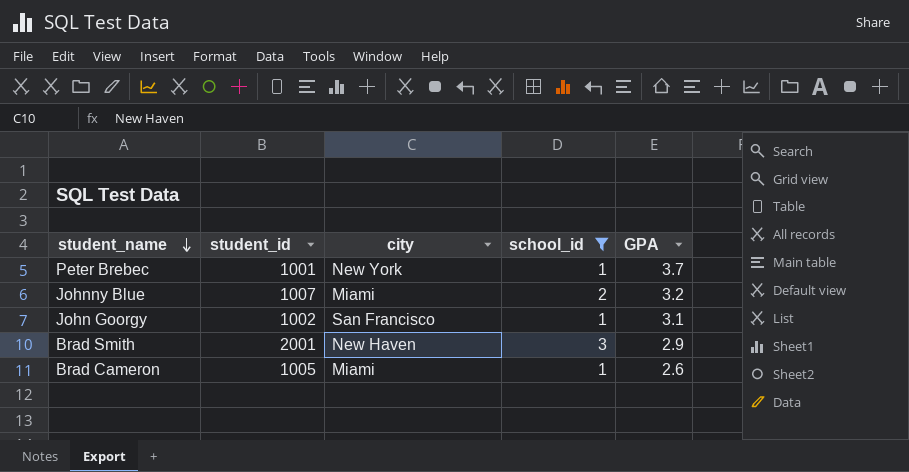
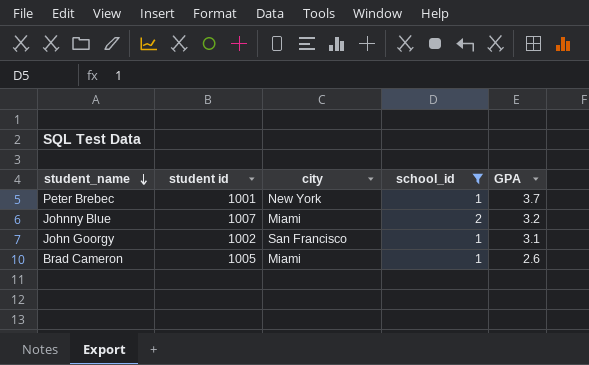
column name: student_id -> student id
row Brad Smith: 2001 | New Haven | 3 | 2.9 -> none

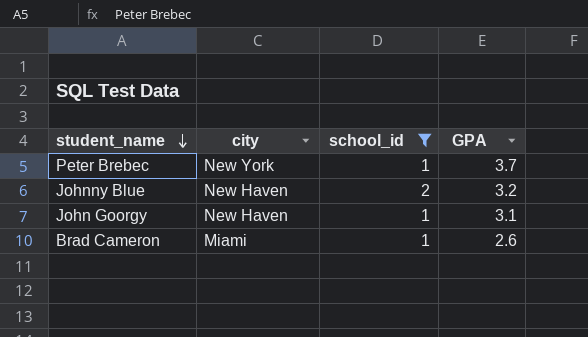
column student id | position: 2 -> none
Johnny Blue | city: Miami -> New Haven
John Goorgy | city: San Francisco -> New Haven

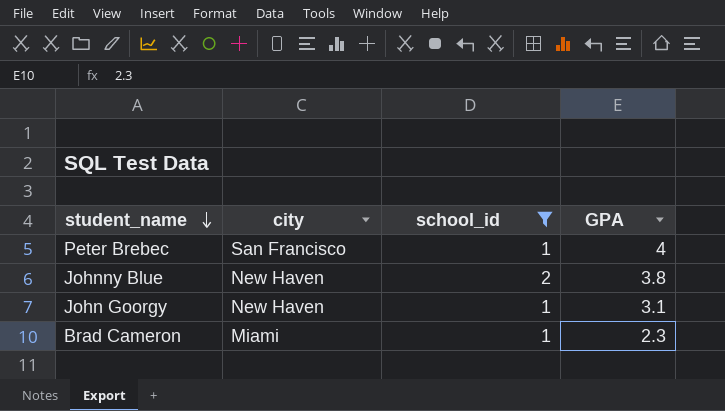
Peter Brebec | city: New York -> San Francisco
Peter Brebec | GPA: 3.7 -> 4
Johnny Blue | GPA: 3.2 -> 3.8
Brad Cameron | GPA: 2.6 -> 2.3

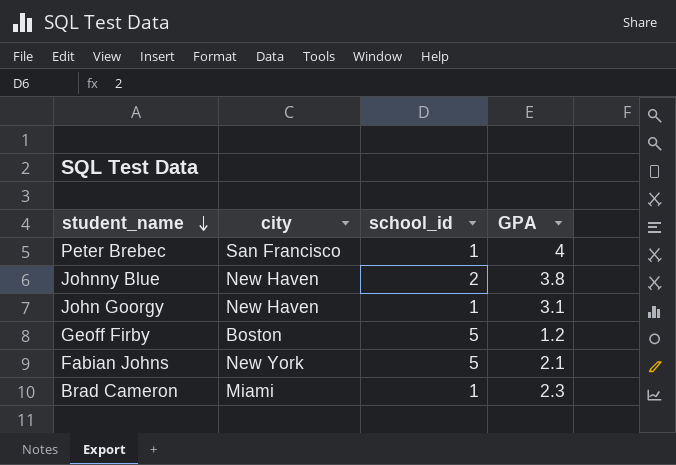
filter: school_id != 5 -> none

